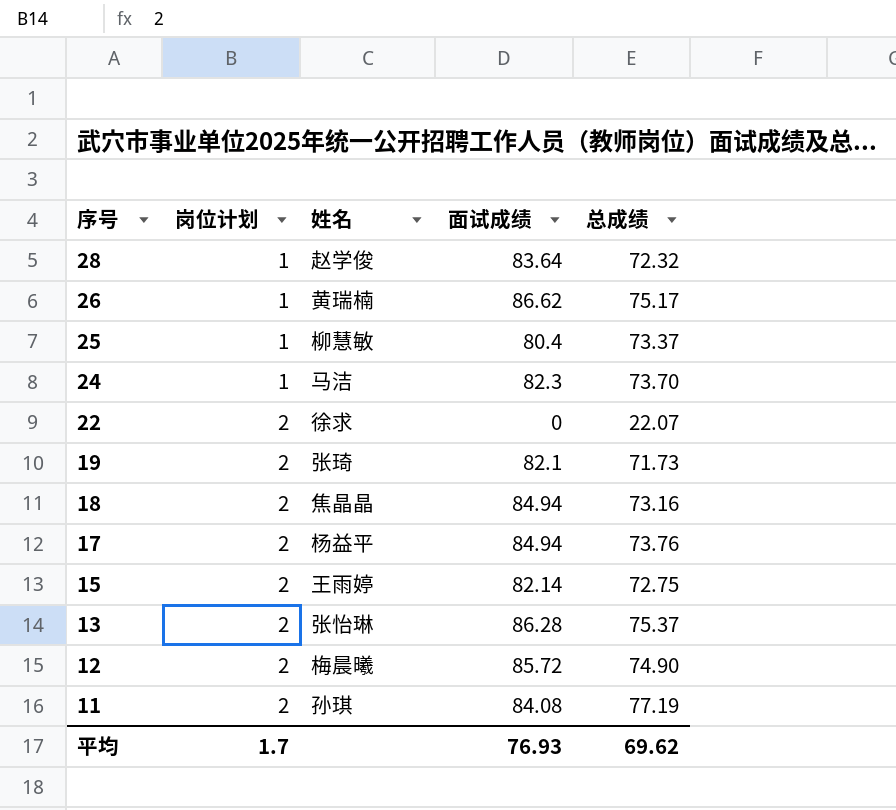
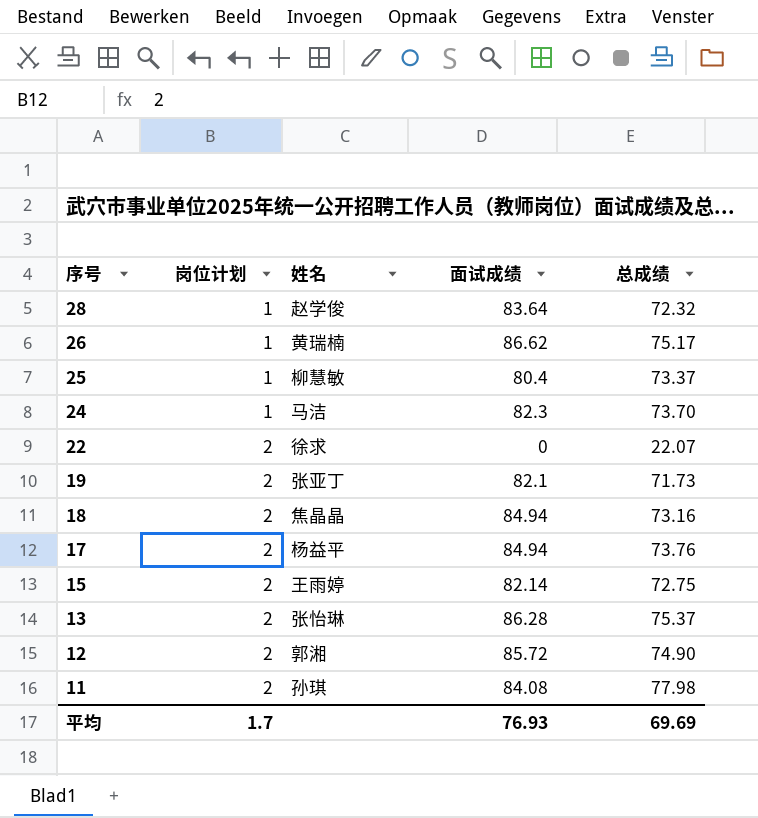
19 | 姓名: 张琦 -> 张亚丁
12 | 姓名: 梅晨曦 -> 郭湘
11 | 总成绩: 77.19 -> 77.98
平均 | 总成绩: 69.62 -> 69.69

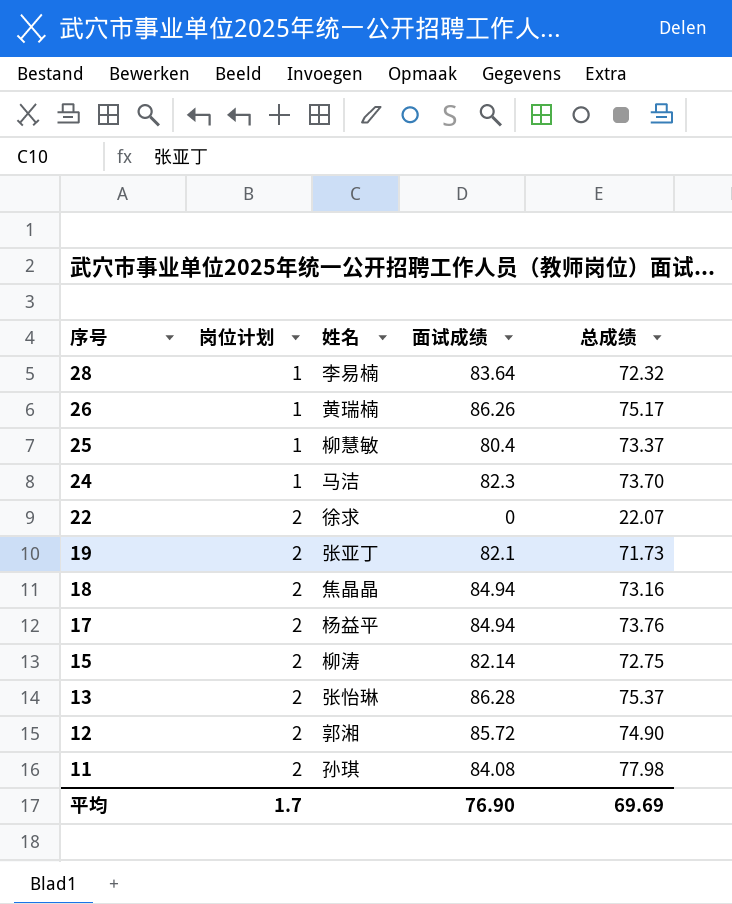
28 | 姓名: 赵学俊 -> 李易楠
26 | 面试成绩: 86.62 -> 86.26
15 | 姓名: 王雨婷 -> 柳涛
平均 | 面试成绩: 76.93 -> 76.90

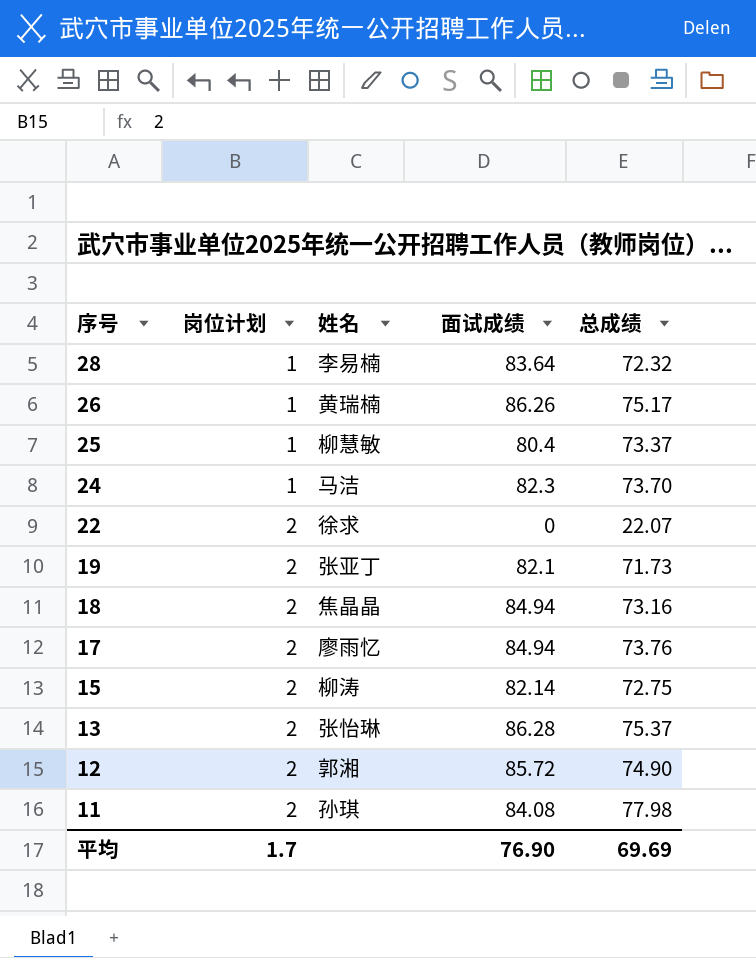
17 | 姓名: 杨益平 -> 廖雨忆

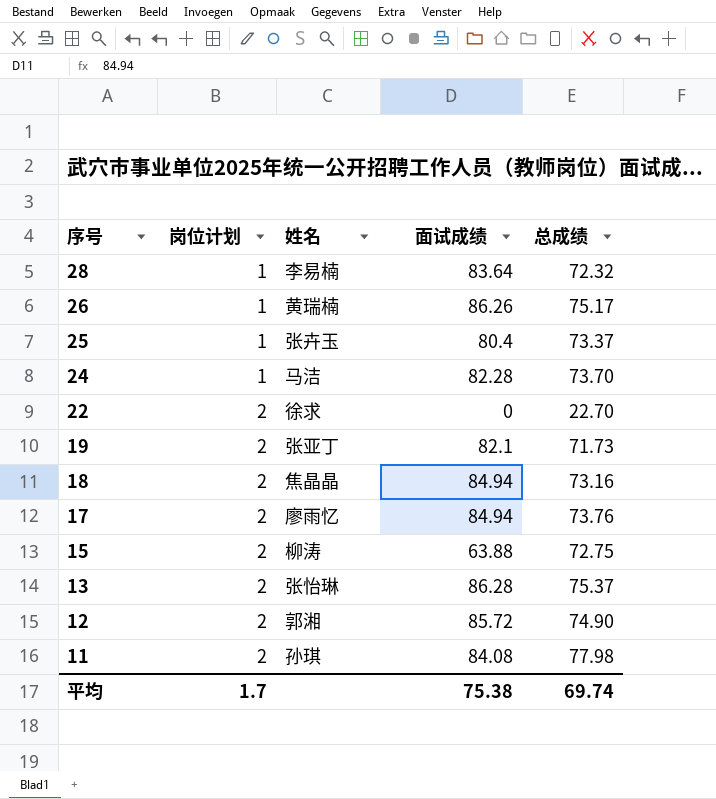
25 | 姓名: 柳慧敏 -> 张卉玉
24 | 面试成绩: 82.3 -> 82.28
22 | 总成绩: 22.07 -> 22.70
15 | 面试成绩: 82.14 -> 63.88
平均 | 面试成绩: 76.90 -> 75.38
平均 | 总成绩: 69.69 -> 69.74

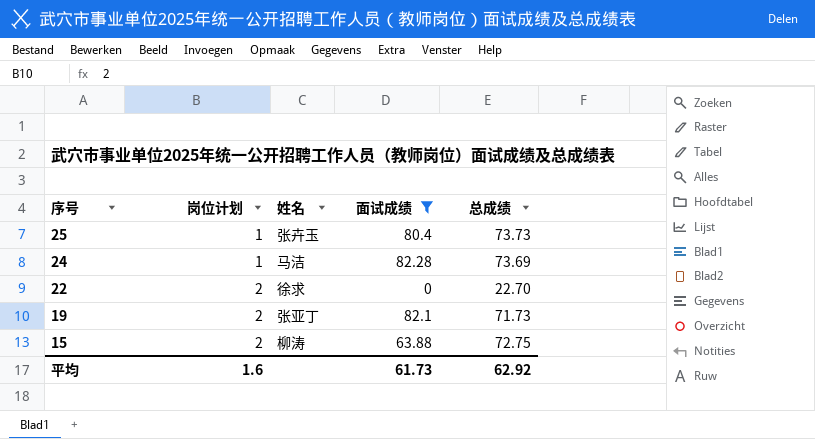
filter: none -> 面试成绩 <= 82.28
25 | 总成绩: 73.37 -> 73.73
24 | 总成绩: 73.70 -> 73.69
平均 | 岗位计划: 1.7 -> 1.6
平均 | 面试成绩: 75.38 -> 61.73
平均 | 总成绩: 69.74 -> 62.92

